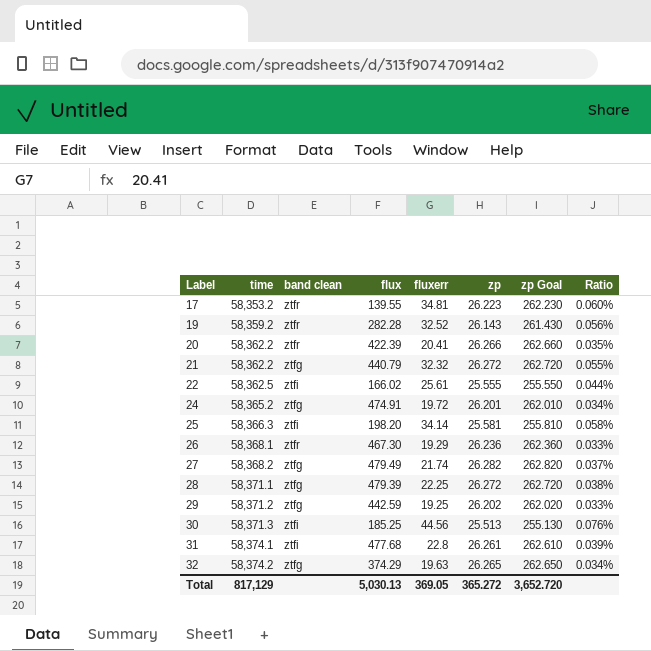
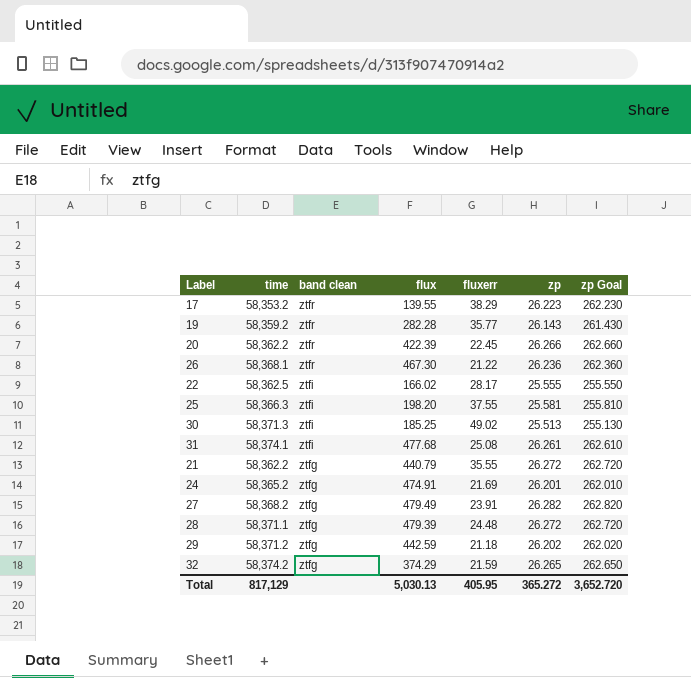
row order: Label ascending -> band clean descending
column Ratio | formula: [fluxerr] / [time] -> none
17 | fluxerr: 34.81 -> 38.29
19 | fluxerr: 32.52 -> 35.77
20 | fluxerr: 20.41 -> 22.45
26 | fluxerr: 19.29 -> 21.22
22 | fluxerr: 25.61 -> 28.17
25 | fluxerr: 34.14 -> 37.55
30 | fluxerr: 44.56 -> 49.02
31 | fluxerr: 22.8 -> 25.08
21 | fluxerr: 32.32 -> 35.55
24 | fluxerr: 19.72 -> 21.69
27 | fluxerr: 21.74 -> 23.91
28 | fluxerr: 22.25 -> 24.48
29 | fluxerr: 19.25 -> 21.18
32 | fluxerr: 19.63 -> 21.59
Total | fluxerr: 369.05 -> 405.95

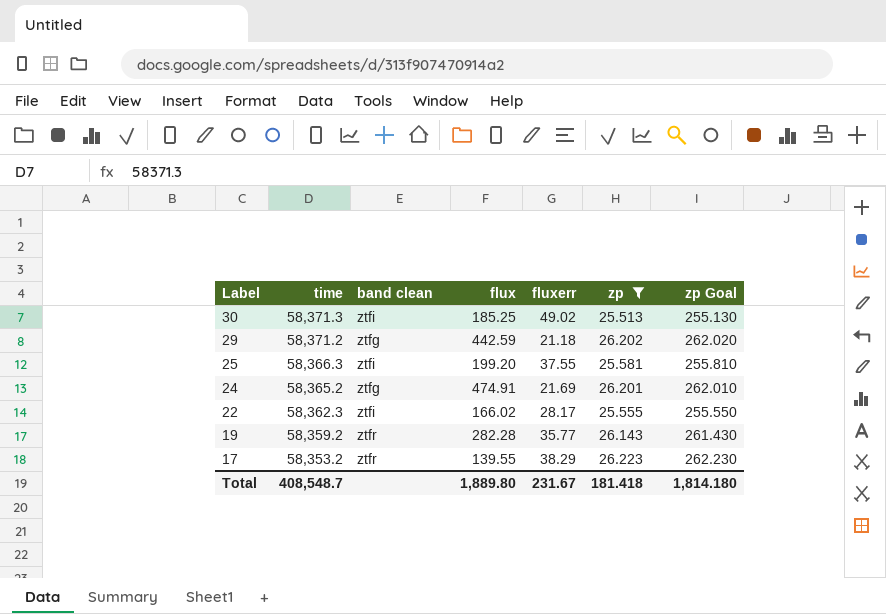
filter: none -> zp <= 26.223
row order: band clean descending -> Label descending
25 | flux: 198.20 -> 199.20
22 | time: 58,362.5 -> 58,362.3
Total | time: 817,129 -> 408,548.7
Total | flux: 5,030.13 -> 1,889.80
Total | fluxerr: 405.95 -> 231.67
Total | zp: 365.272 -> 181.418
Total | zp Goal: 3,652.720 -> 1,814.180

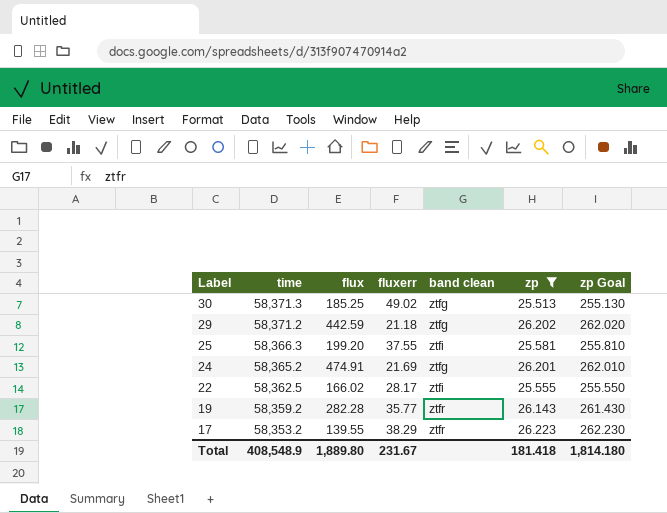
column band clean | position: 3 -> 5
30 | band clean: ztfi -> ztfg
22 | time: 58,362.3 -> 58,362.5
Total | time: 408,548.7 -> 408,548.9

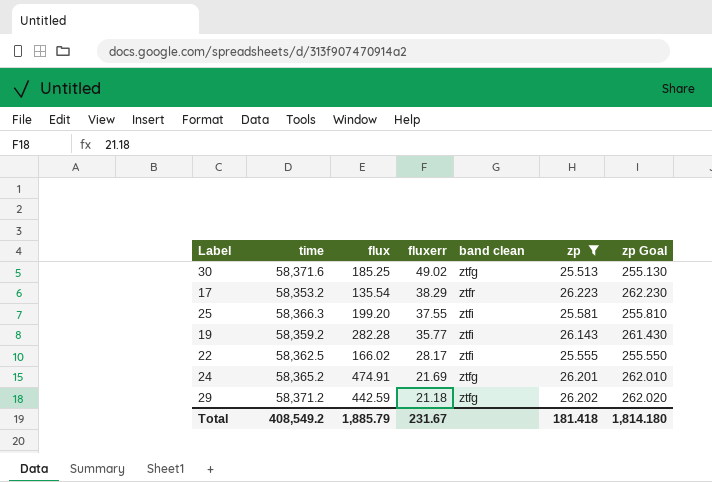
row order: Label descending -> fluxerr descending
30 | time: 58,371.3 -> 58,371.6
17 | flux: 139.55 -> 135.54
19 | band clean: ztfr -> ztfi
Total | time: 408,548.9 -> 408,549.2
Total | flux: 1,889.80 -> 1,885.79

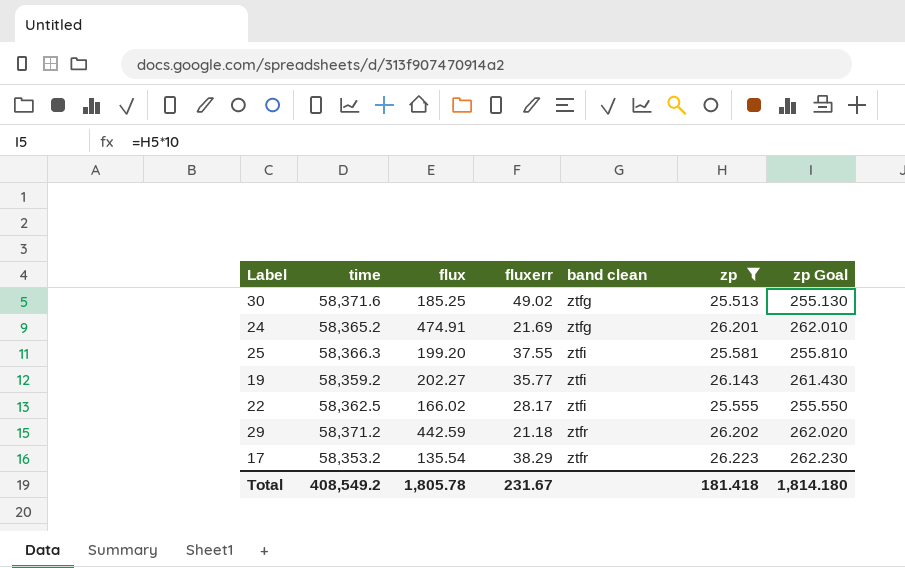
row order: fluxerr descending -> band clean ascending
19 | flux: 282.28 -> 202.27
29 | band clean: ztfg -> ztfr
Total | flux: 1,885.79 -> 1,805.78

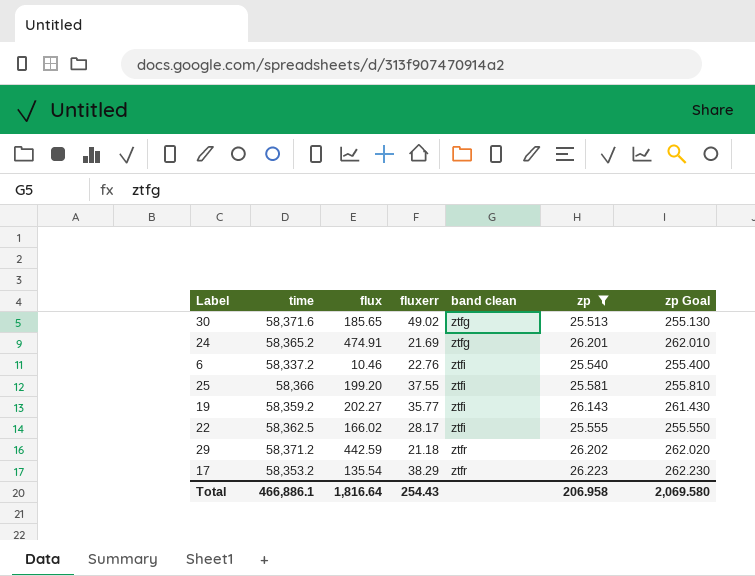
30 | flux: 185.25 -> 185.65
row 6: none -> 58,337.2 | 10.46 | 22.76 | ztfi | 25.540 | 255.400
25 | time: 58,366.3 -> 58,366
Total | time: 408,549.2 -> 466,886.1
Total | flux: 1,805.78 -> 1,816.64
Total | fluxerr: 231.67 -> 254.43
Total | zp: 181.418 -> 206.958
Total | zp Goal: 1,814.180 -> 2,069.580

